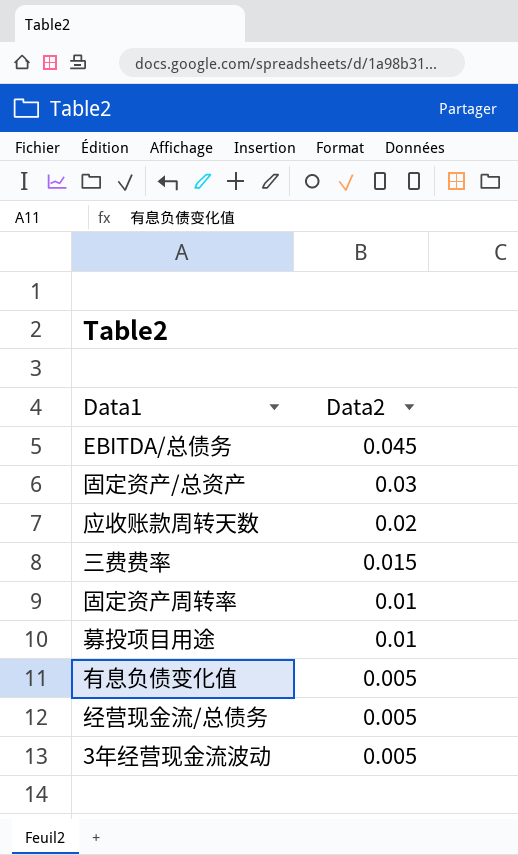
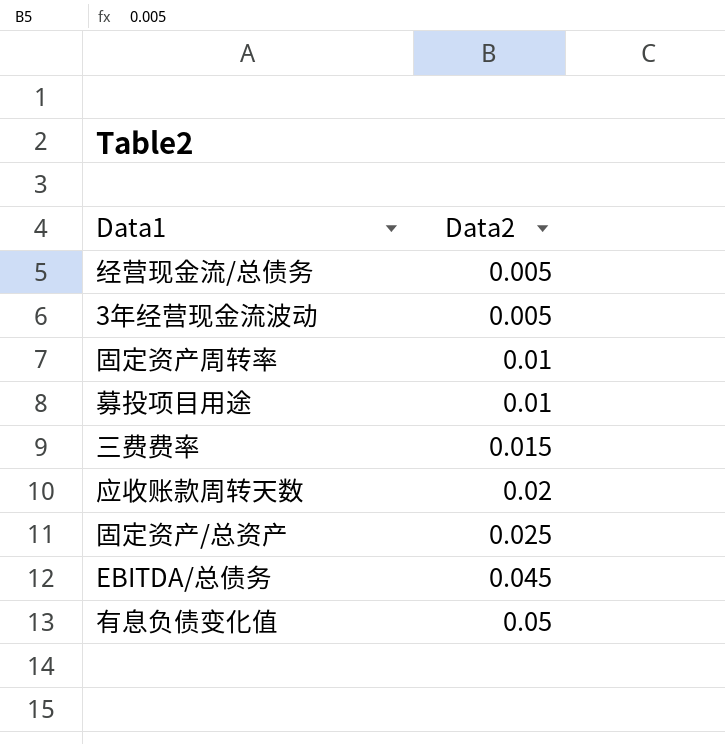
row order: Data2 descending -> Data2 ascending
固定资产/总资产 | Data2: 0.03 -> 0.025
有息负债变化值 | Data2: 0.005 -> 0.05

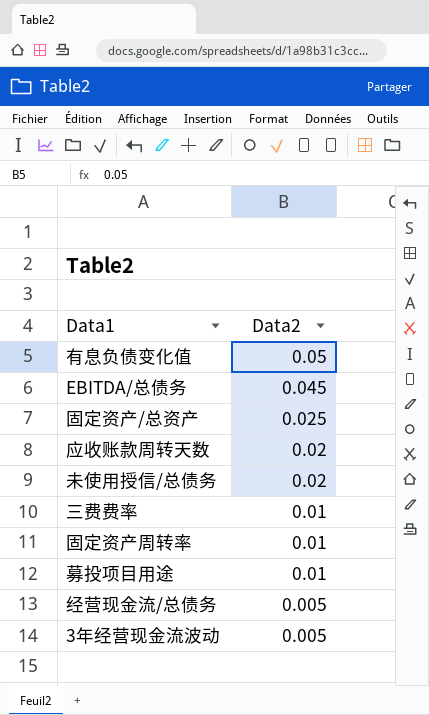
row order: Data2 ascending -> Data2 descending
row 未使用授信/总债务: none -> 0.02
三费费率 | Data2: 0.015 -> 0.01

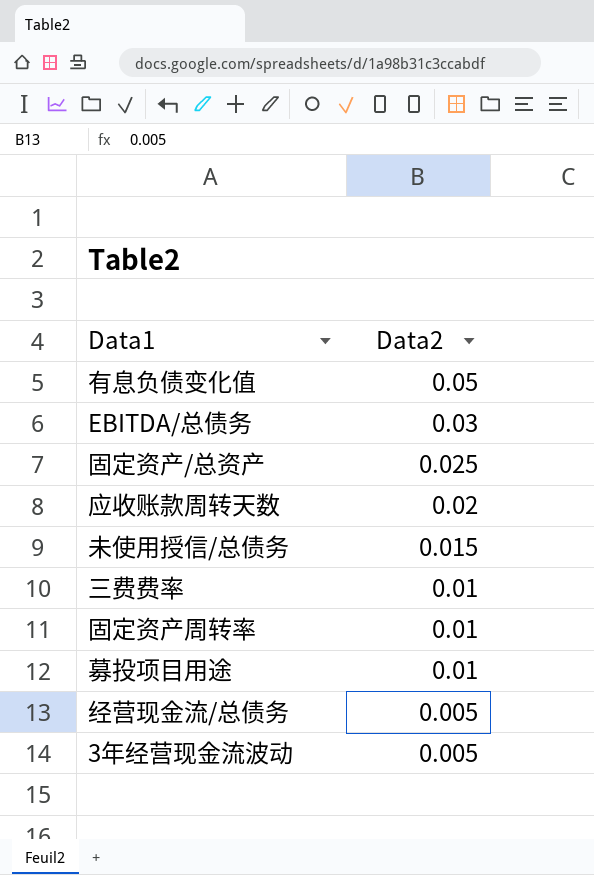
EBITDA/总债务 | Data2: 0.045 -> 0.03
未使用授信/总债务 | Data2: 0.02 -> 0.015

